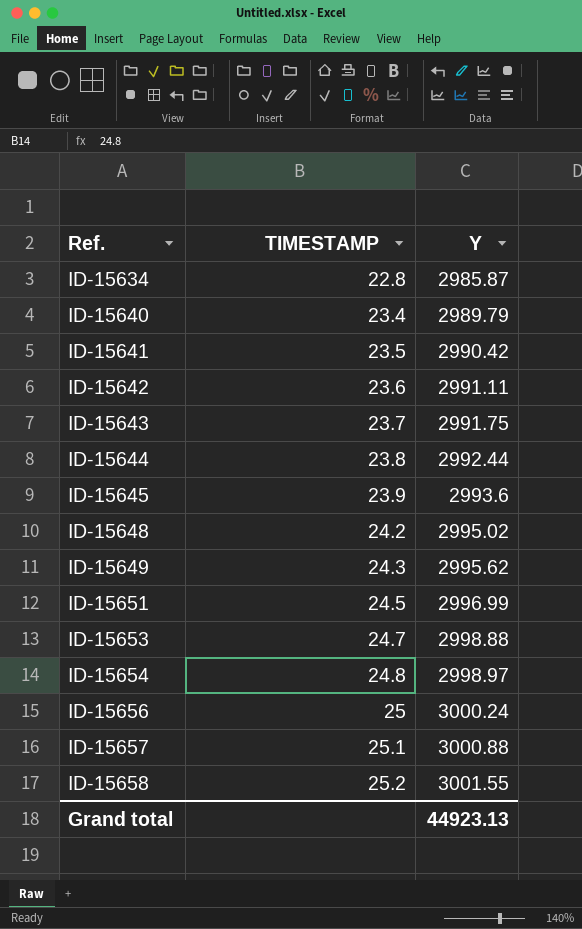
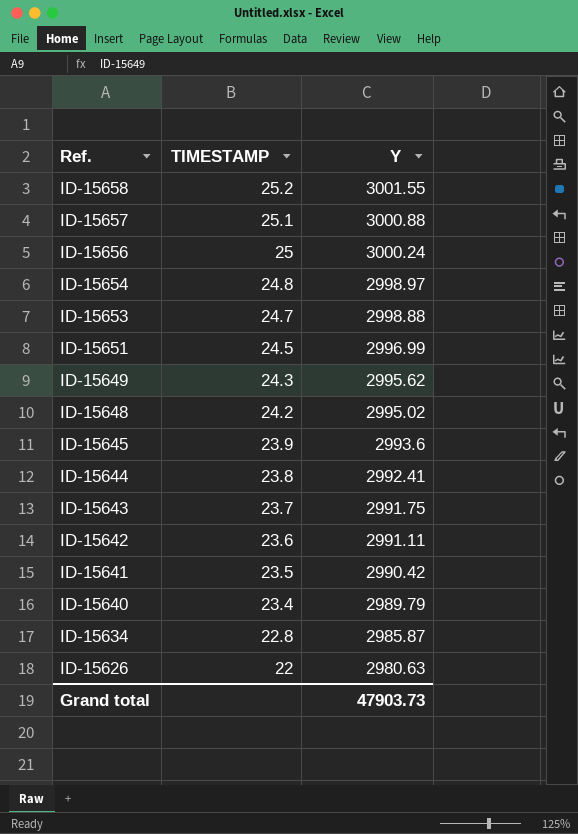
row order: Ref. ascending -> Ref. descending
ID-15644 | Y: 2992.44 -> 2992.41
row ID-15626: none -> 22 | 2980.63
Grand total | Y: 44923.13 -> 47903.73

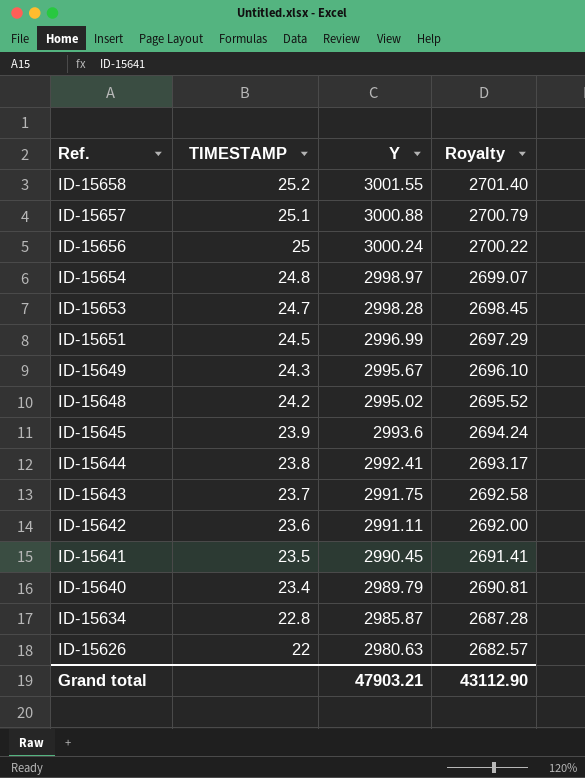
column Royalty | formula: none -> [Y] * 0.9
ID-15653 | Y: 2998.88 -> 2998.28
ID-15649 | Y: 2995.62 -> 2995.67
ID-15641 | Y: 2990.42 -> 2990.45
Grand total | Y: 47903.73 -> 47903.21

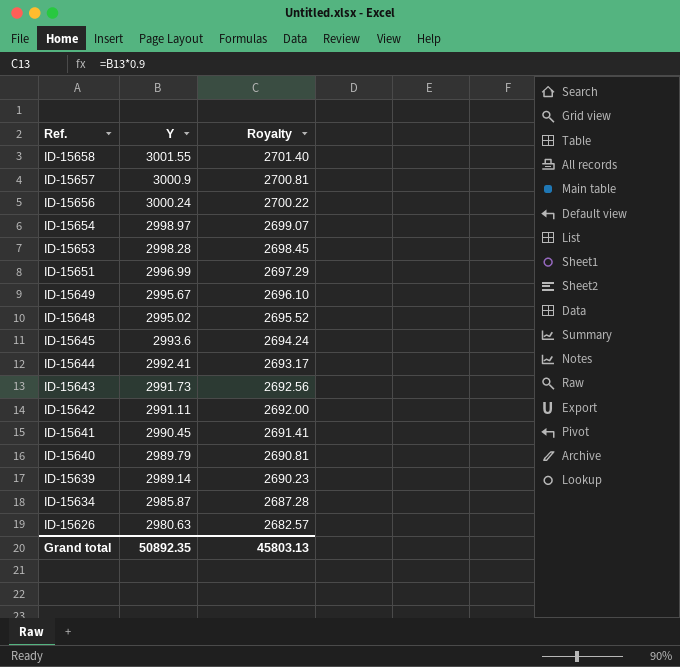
column TIMESTAMP | position: 2 -> none
ID-15657 | Y: 3000.88 -> 3000.9
ID-15657 | Royalty: 2700.79 -> 2700.81
ID-15643 | Y: 2991.75 -> 2991.73
ID-15643 | Royalty: 2692.58 -> 2692.56
row ID-15639: none -> 2989.14 | 2690.23
Grand total | Y: 47903.21 -> 50892.35
Grand total | Royalty: 43112.90 -> 45803.13

